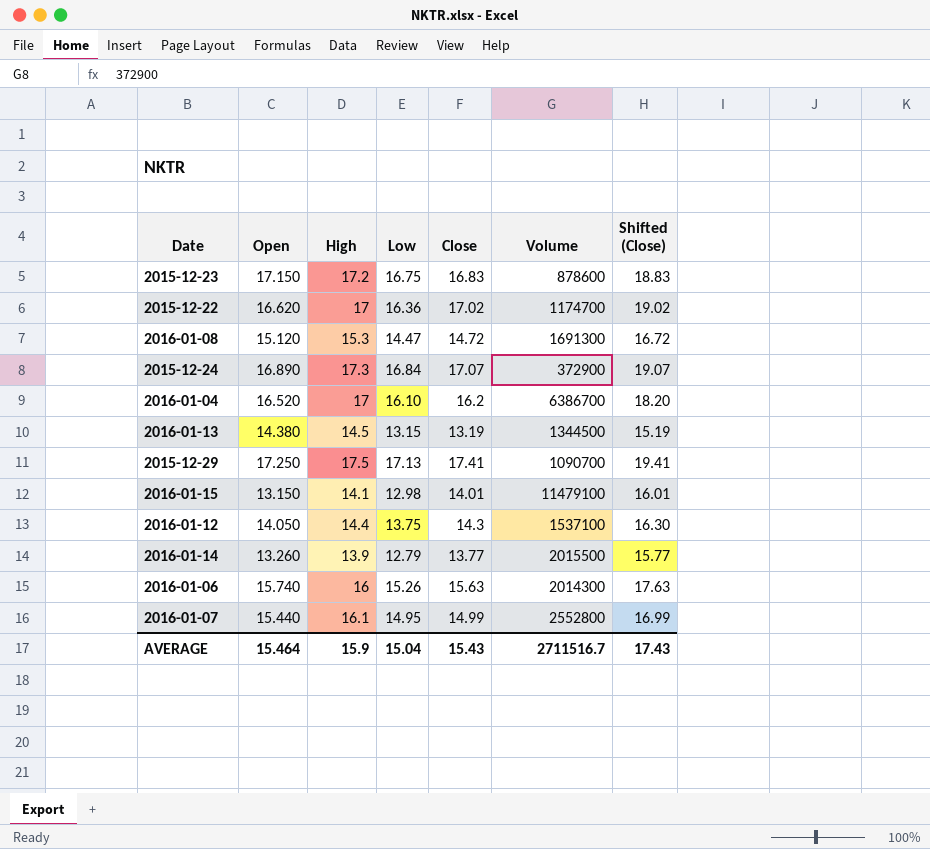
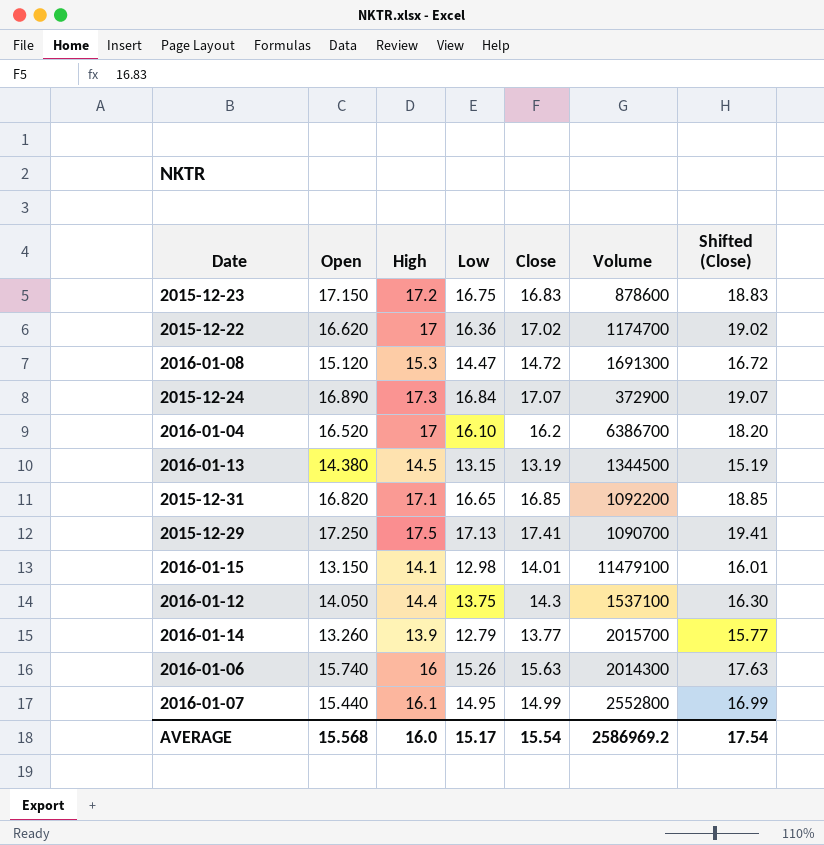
row 2015-12-31: none -> 16.820 | 17.1 | 16.65 | 16.85 | 1092200 | 18.85
2016-01-14 | Volume: 2015500 -> 2015700
AVERAGE | Open: 15.464 -> 15.568
AVERAGE | High: 15.9 -> 16.0
AVERAGE | Low: 15.04 -> 15.17
AVERAGE | Close: 15.43 -> 15.54
AVERAGE | Volume: 2711516.7 -> 2586969.2
AVERAGE | Shifted (Close): 17.43 -> 17.54

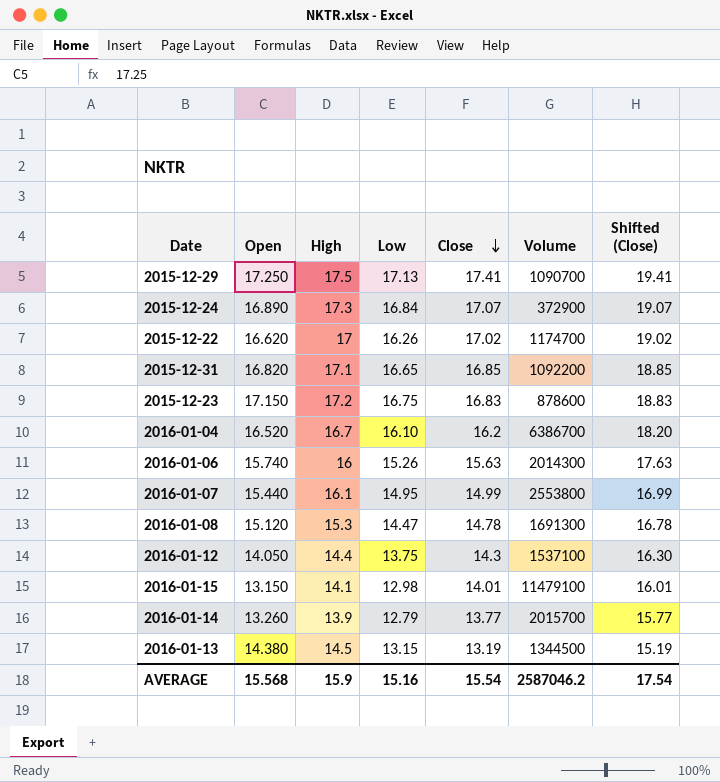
row order: none -> Close descending
2015-12-22 | Low: 16.36 -> 16.26
2016-01-04 | High: 17 -> 16.7
2016-01-07 | Volume: 2552800 -> 2553800
2016-01-08 | Close: 14.72 -> 14.78
2016-01-08 | Shifted (Close): 16.72 -> 16.78
AVERAGE | High: 16.0 -> 15.9
AVERAGE | Low: 15.17 -> 15.16
AVERAGE | Volume: 2586969.2 -> 2587046.2

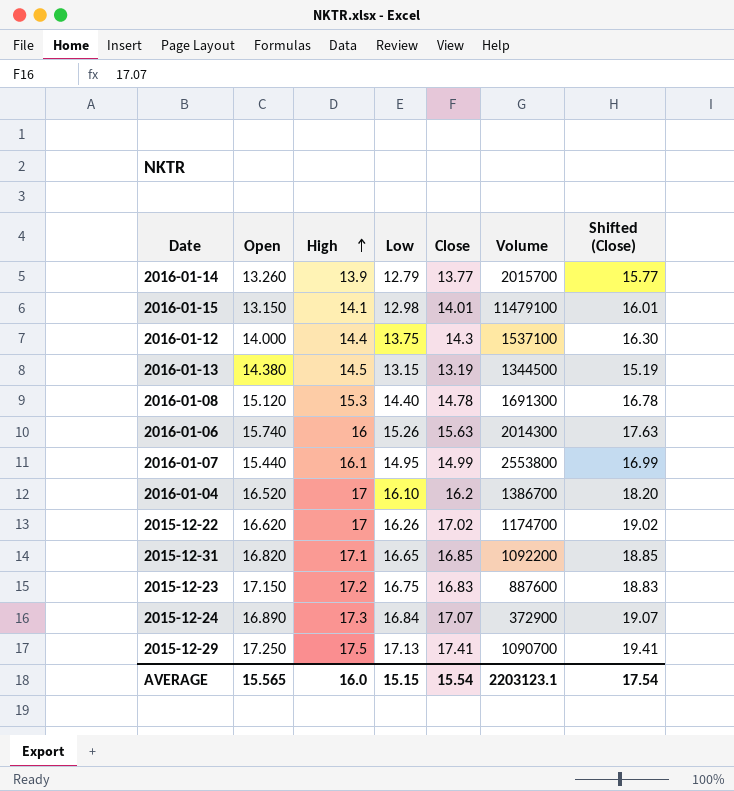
row order: Close descending -> High ascending
2016-01-12 | Open: 14.050 -> 14.000
2016-01-08 | Low: 14.47 -> 14.40
2016-01-04 | High: 16.7 -> 17
2016-01-04 | Volume: 6386700 -> 1386700
2015-12-23 | Volume: 878600 -> 887600
AVERAGE | Open: 15.568 -> 15.565
AVERAGE | High: 15.9 -> 16.0
AVERAGE | Low: 15.16 -> 15.15
AVERAGE | Volume: 2587046.2 -> 2203123.1

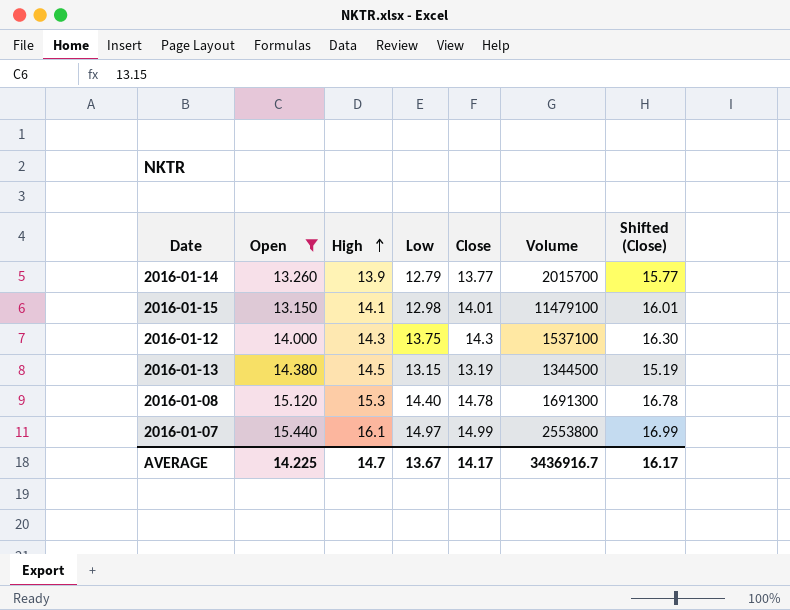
filter: none -> Open <= 15.440
2016-01-12 | High: 14.4 -> 14.3
2016-01-07 | Low: 14.95 -> 14.97
AVERAGE | Open: 15.565 -> 14.225
AVERAGE | High: 16.0 -> 14.7
AVERAGE | Low: 15.15 -> 13.67
AVERAGE | Close: 15.54 -> 14.17
AVERAGE | Volume: 2203123.1 -> 3436916.7
AVERAGE | Shifted (Close): 17.54 -> 16.17

